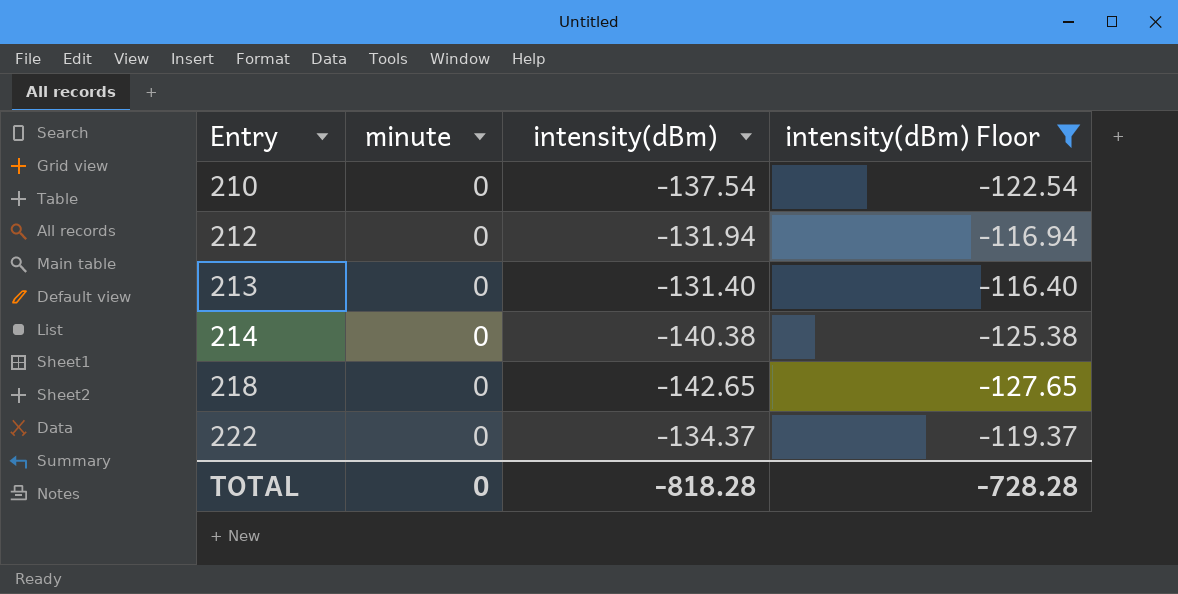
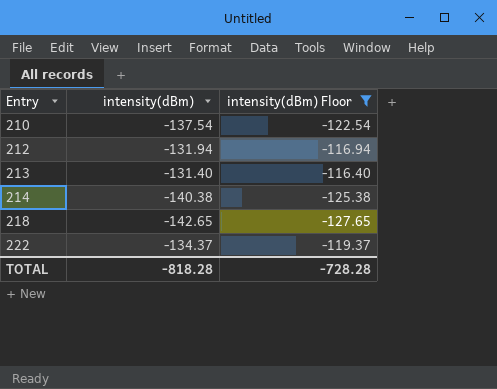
column minute | position: 2 -> none

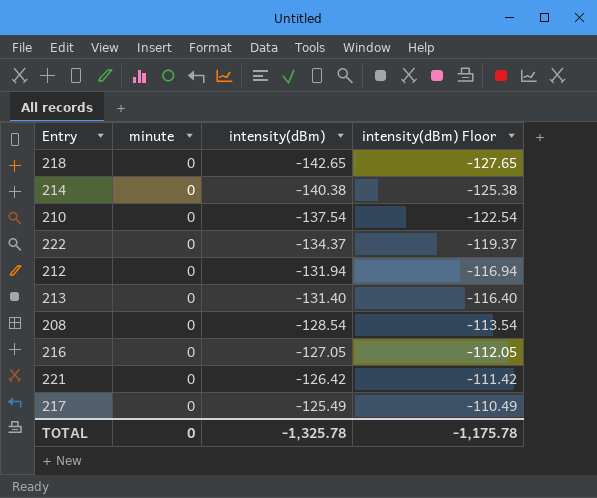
filter: intensity(dBm) Floor <= -116.40 -> none
row order: Entry ascending -> intensity(dBm) ascending
column minute | position: none -> 2
TOTAL | intensity(dBm): -818.28 -> -1,325.78
TOTAL | intensity(dBm) Floor: -728.28 -> -1,175.78

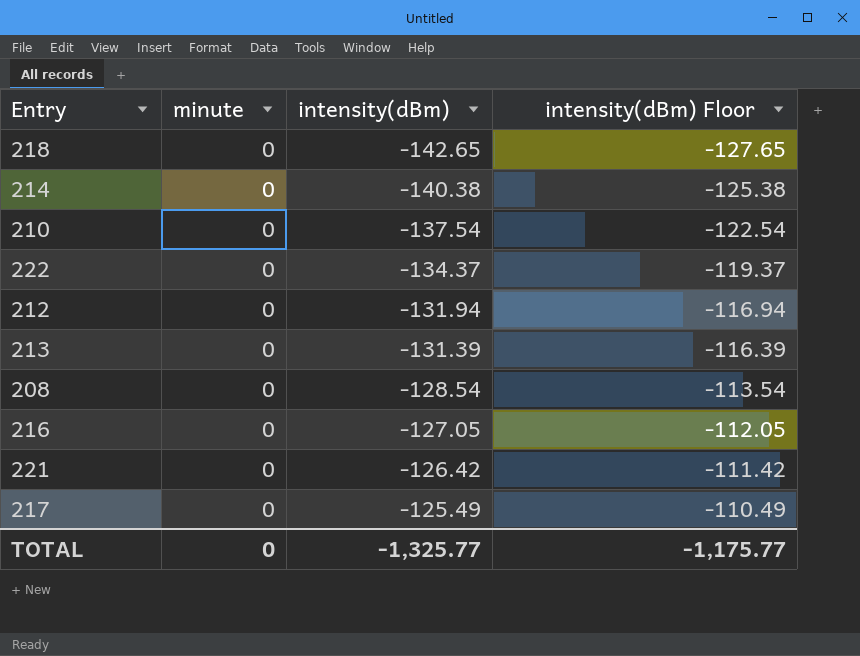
213 | intensity(dBm): -131.40 -> -131.39
213 | intensity(dBm) Floor: -116.40 -> -116.39
TOTAL | intensity(dBm): -1,325.78 -> -1,325.77
TOTAL | intensity(dBm) Floor: -1,175.78 -> -1,175.77

